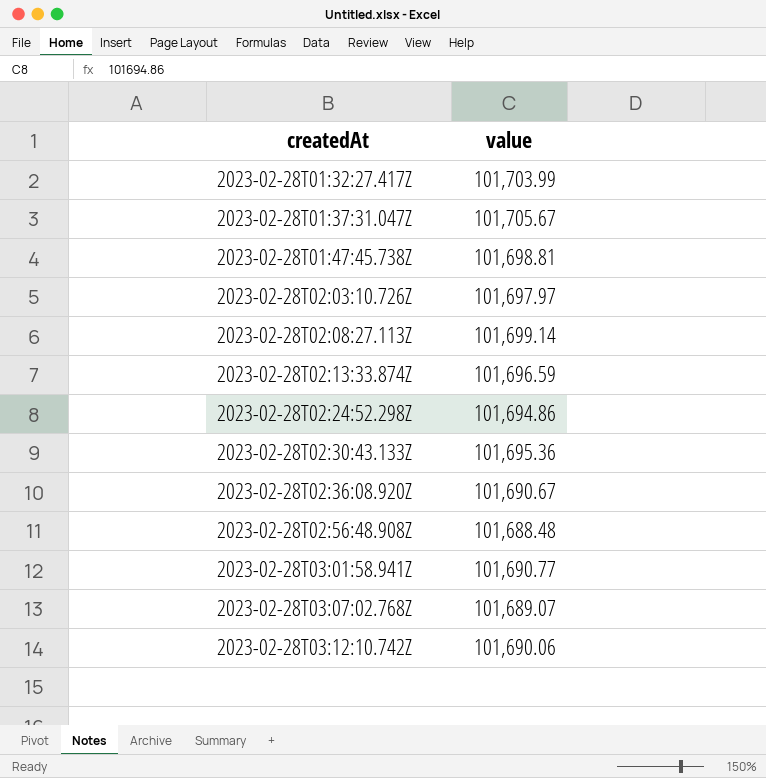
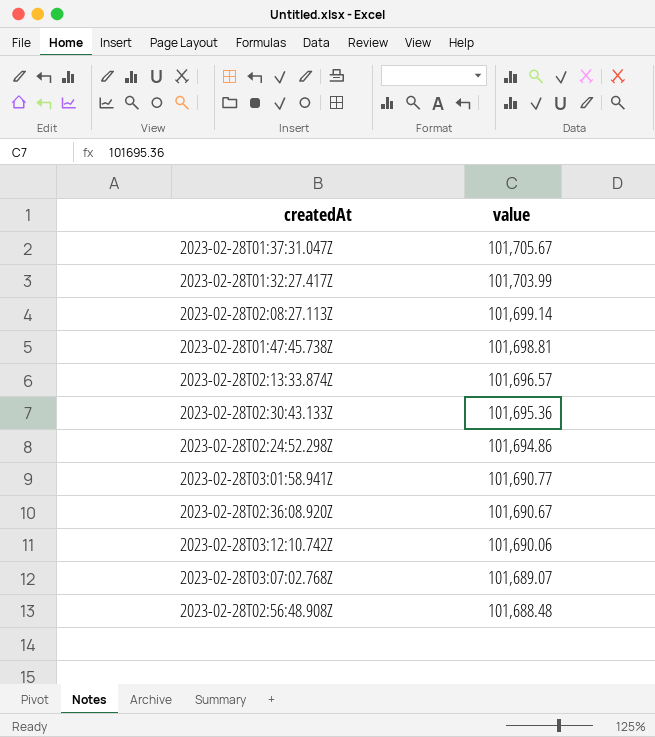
row order: createdAt ascending -> value descending
row 2023-02-28T02:03:10.726Z: 101,697.97 -> none
2023-02-28T02:13:33.874Z | value: 101,696.59 -> 101,696.57

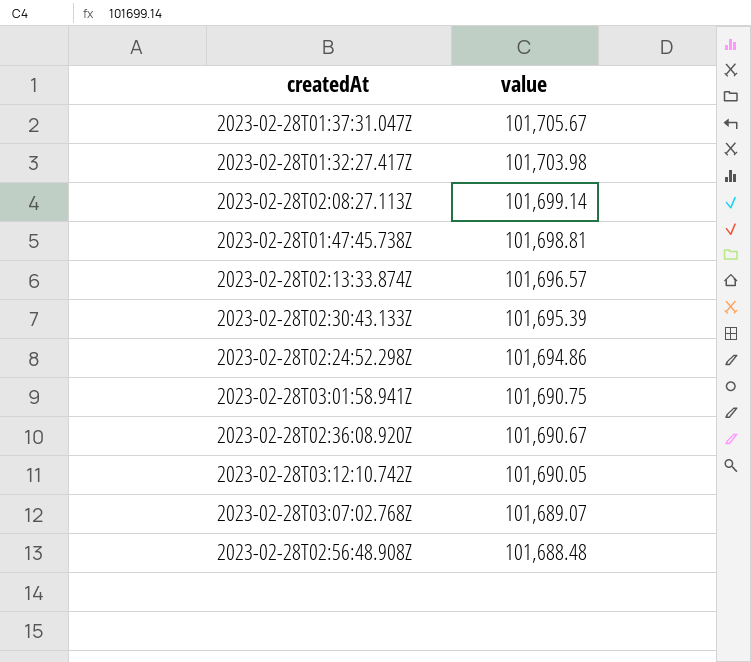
2023-02-28T01:32:27.417Z | value: 101,703.99 -> 101,703.98
2023-02-28T02:30:43.133Z | value: 101,695.36 -> 101,695.39
2023-02-28T03:01:58.941Z | value: 101,690.77 -> 101,690.75
2023-02-28T03:12:10.742Z | value: 101,690.06 -> 101,690.05

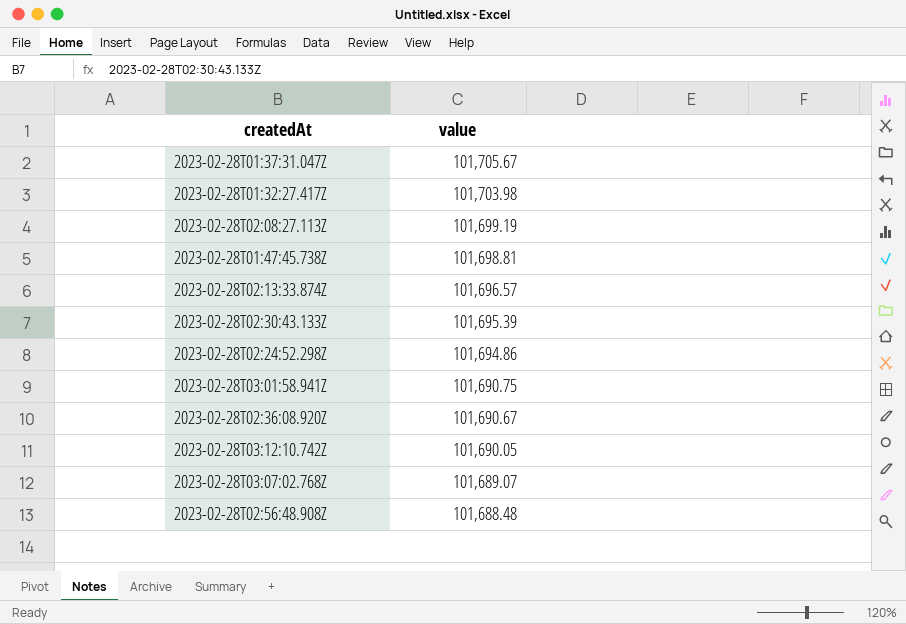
2023-02-28T02:08:27.113Z | value: 101,699.14 -> 101,699.19

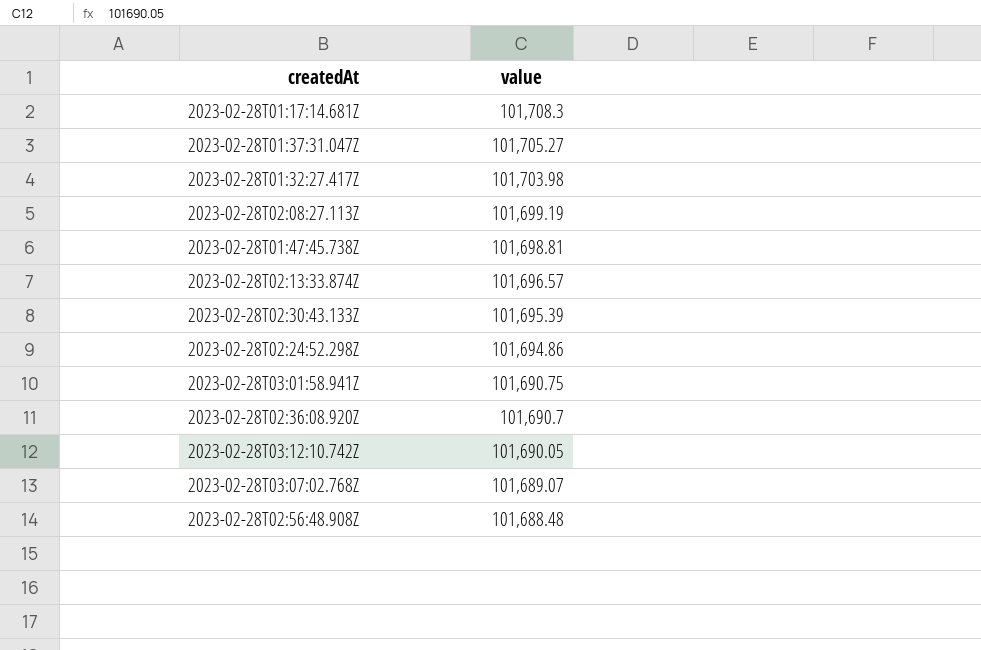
row 2023-02-28T01:17:14.681Z: none -> 101,708.3
2023-02-28T01:37:31.047Z | value: 101,705.67 -> 101,705.27
2023-02-28T02:36:08.920Z | value: 101,690.67 -> 101,690.7

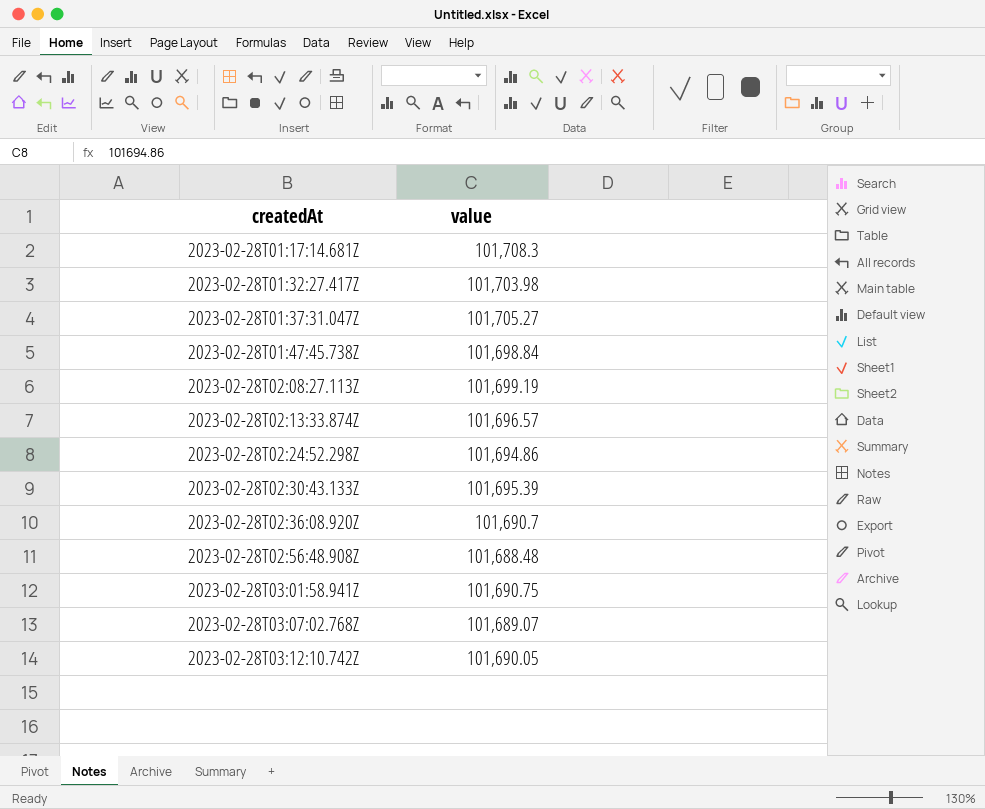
row order: value descending -> createdAt ascending
2023-02-28T01:47:45.738Z | value: 101,698.81 -> 101,698.84

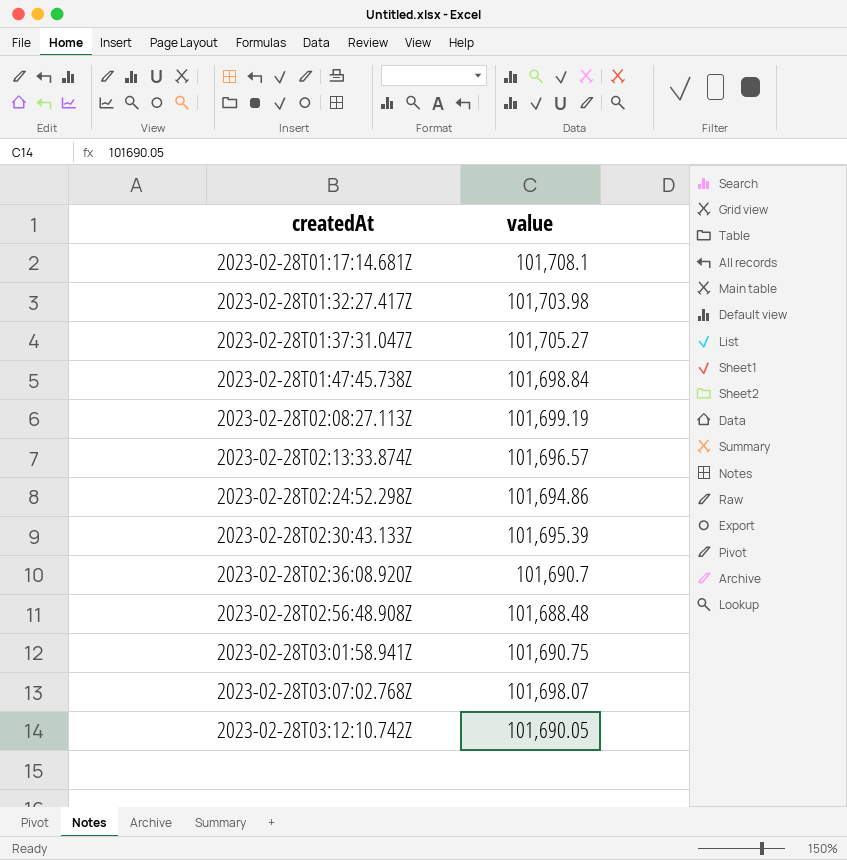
2023-02-28T01:17:14.681Z | value: 101,708.3 -> 101,708.1
2023-02-28T03:07:02.768Z | value: 101,689.07 -> 101,698.07

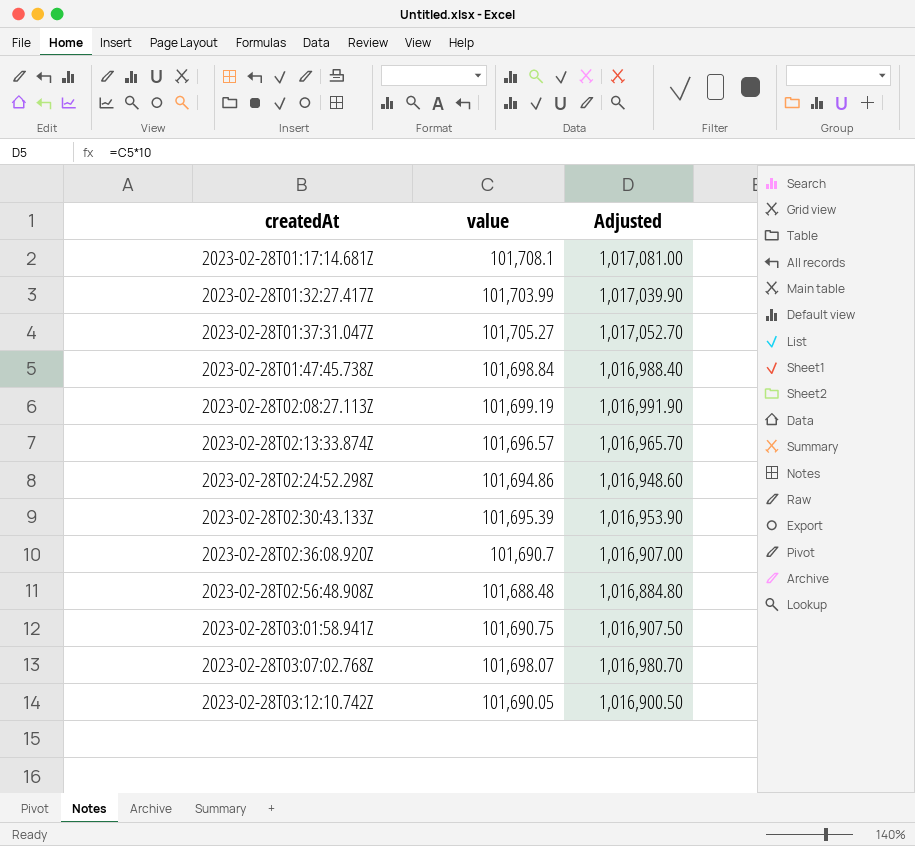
column Adjusted | formula: none -> [value] * 10
2023-02-28T01:32:27.417Z | value: 101,703.98 -> 101,703.99

